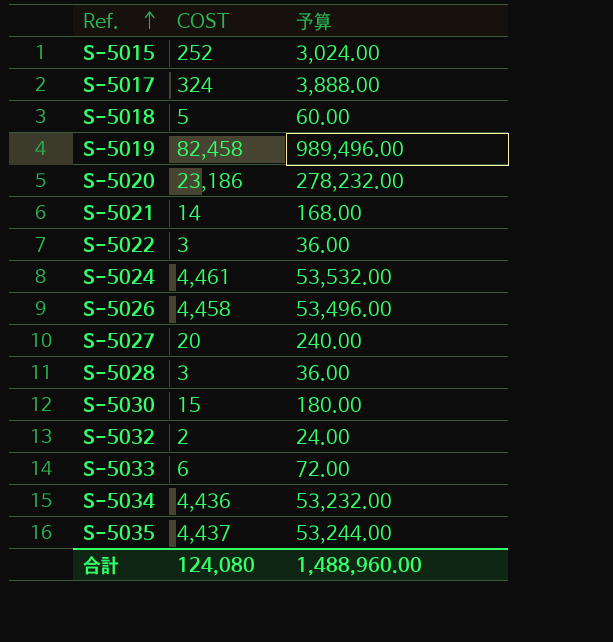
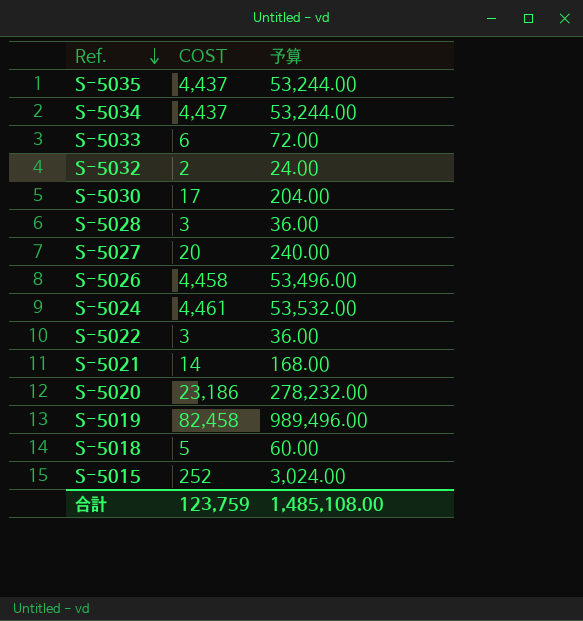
row order: Ref. ascending -> Ref. descending
row S-5017: 324 | 3,888.00 -> none
S-5034 | COST: 4,436 -> 4,437
S-5034 | 予算: 53,232.00 -> 53,244.00
S-5030 | COST: 15 -> 17
S-5030 | 予算: 180.00 -> 204.00
合計 | COST: 124,080 -> 123,759
合計 | 予算: 1,488,960.00 -> 1,485,108.00

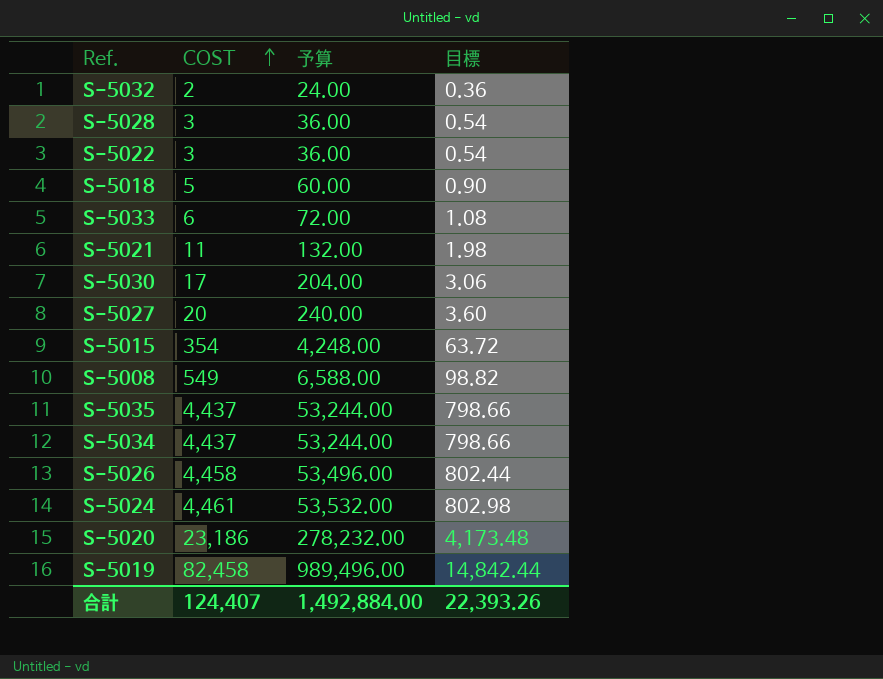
row order: Ref. descending -> COST ascending
column 目標 | formula: none -> [COST] * 0.18
S-5021 | COST: 14 -> 11
S-5021 | 予算: 168.00 -> 132.00
S-5015 | COST: 252 -> 354
S-5015 | 予算: 3,024.00 -> 4,248.00
row S-5008: none -> 549 | 6,588.00 | 98.82
合計 | COST: 123,759 -> 124,407
合計 | 予算: 1,485,108.00 -> 1,492,884.00

